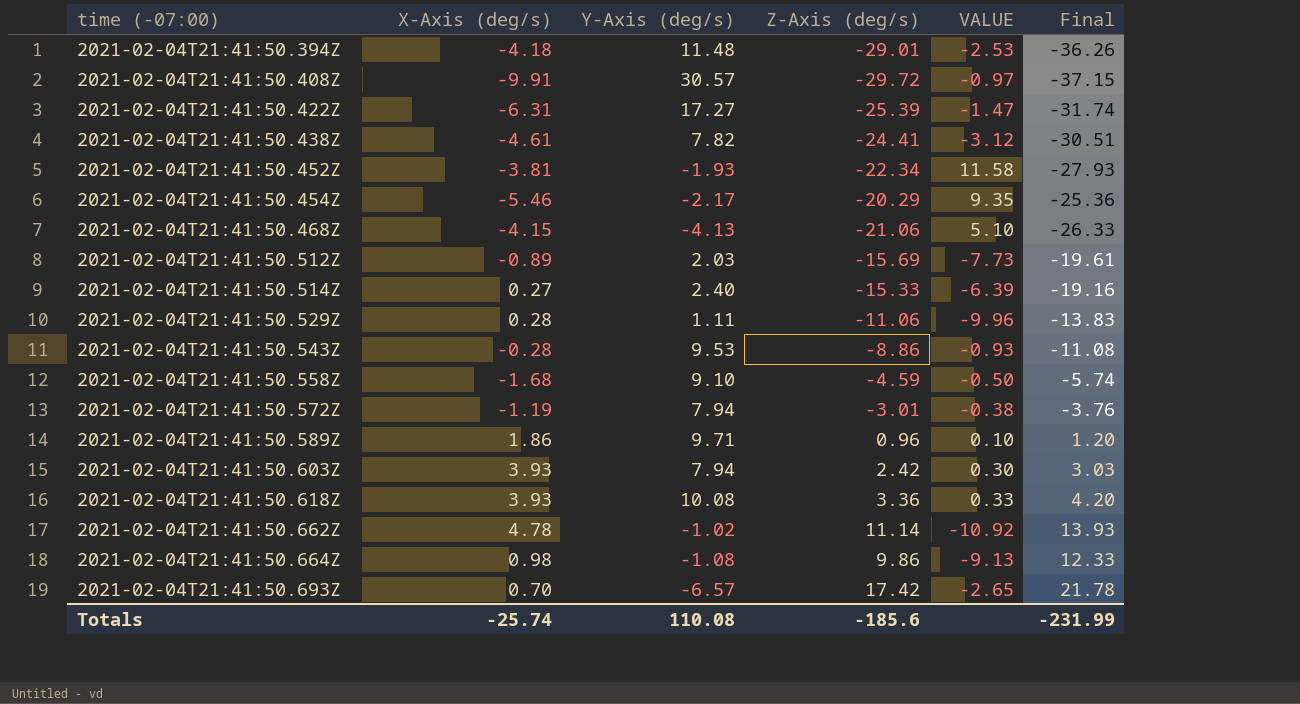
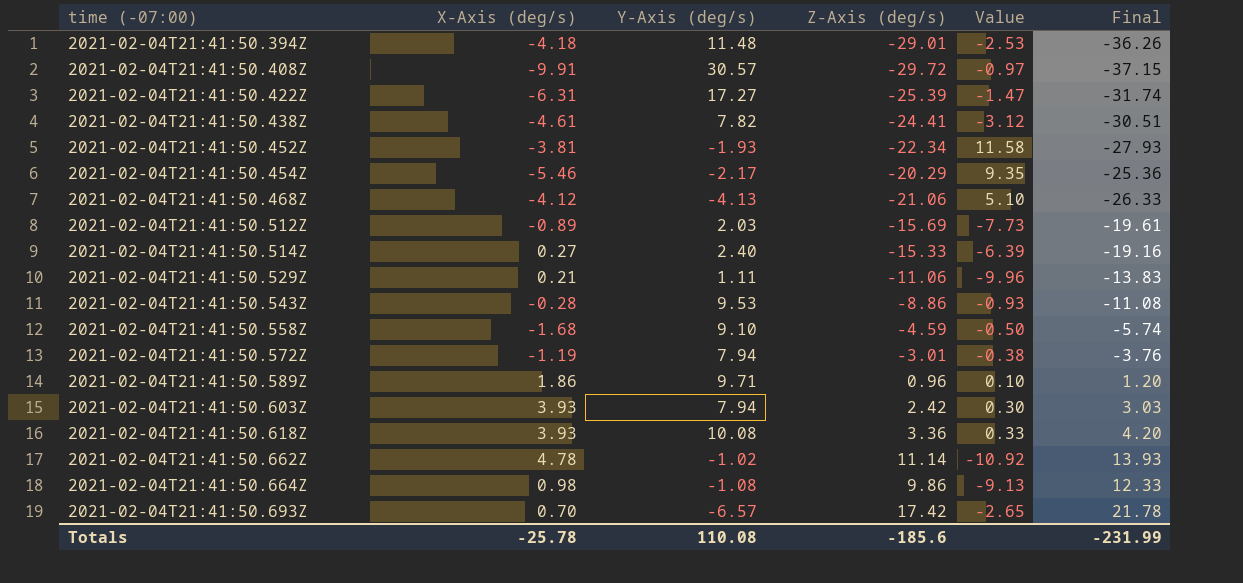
column name: VALUE -> Value
2021-02-04T21:41:50.468Z | X-Axis (deg/s): -4.15 -> -4.12
2021-02-04T21:41:50.529Z | X-Axis (deg/s): 0.28 -> 0.21
Totals | X-Axis (deg/s): -25.74 -> -25.78

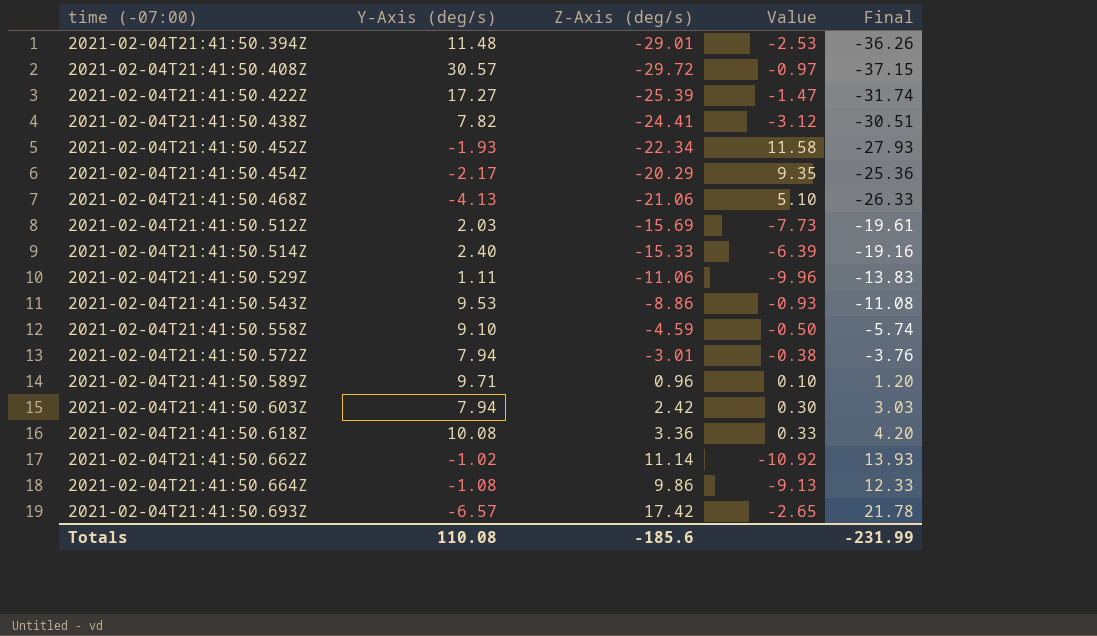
column X-Axis (deg/s) | position: 2 -> none

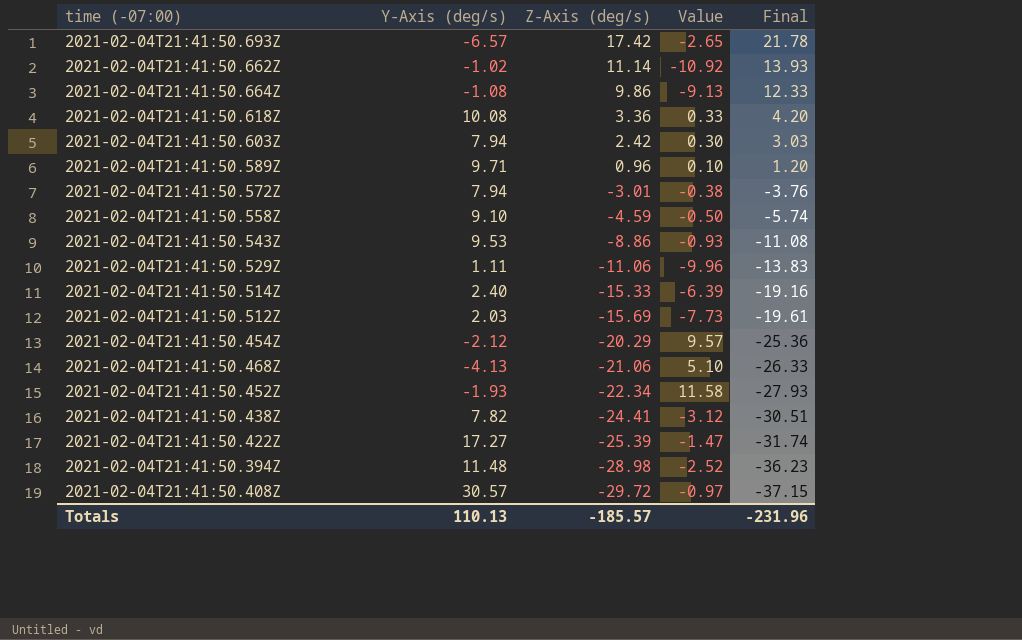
row order: time (-07:00) ascending -> Z-Axis (deg/s) descending
2021-02-04T21:41:50.454Z | Y-Axis (deg/s): -2.17 -> -2.12
2021-02-04T21:41:50.454Z | Value: 9.35 -> 9.57
2021-02-04T21:41:50.394Z | Z-Axis (deg/s): -29.01 -> -28.98
2021-02-04T21:41:50.394Z | Value: -2.53 -> -2.52
2021-02-04T21:41:50.394Z | Final: -36.26 -> -36.23
Totals | Y-Axis (deg/s): 110.08 -> 110.13
Totals | Z-Axis (deg/s): -185.6 -> -185.57
Totals | Final: -231.99 -> -231.96

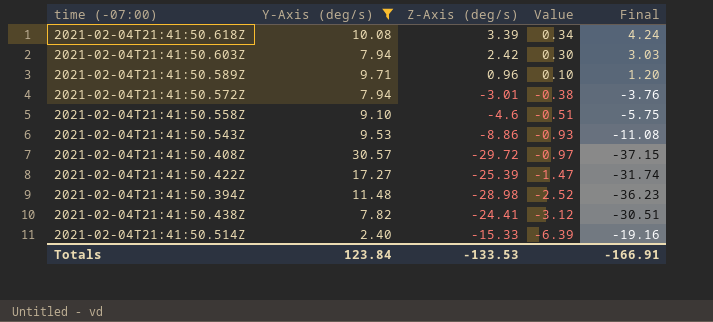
filter: none -> Y-Axis (deg/s) >= 2.40
row order: Z-Axis (deg/s) descending -> Value descending
2021-02-04T21:41:50.618Z | Z-Axis (deg/s): 3.36 -> 3.39
2021-02-04T21:41:50.618Z | Value: 0.33 -> 0.34
2021-02-04T21:41:50.618Z | Final: 4.20 -> 4.24
2021-02-04T21:41:50.558Z | Z-Axis (deg/s): -4.59 -> -4.6
2021-02-04T21:41:50.558Z | Value: -0.50 -> -0.51
2021-02-04T21:41:50.558Z | Final: -5.74 -> -5.75
Totals | Y-Axis (deg/s): 110.13 -> 123.84
Totals | Z-Axis (deg/s): -185.57 -> -133.53
Totals | Final: -231.96 -> -166.91

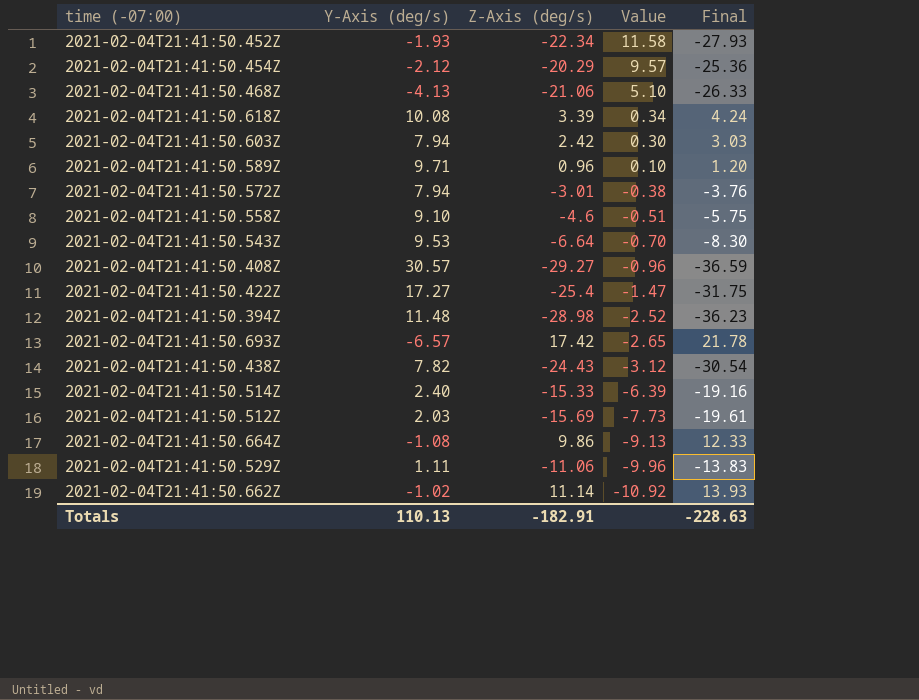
filter: Y-Axis (deg/s) >= 2.40 -> none
2021-02-04T21:41:50.543Z | Z-Axis (deg/s): -8.86 -> -6.64
2021-02-04T21:41:50.543Z | Value: -0.93 -> -0.70
2021-02-04T21:41:50.543Z | Final: -11.08 -> -8.30
2021-02-04T21:41:50.408Z | Z-Axis (deg/s): -29.72 -> -29.27
2021-02-04T21:41:50.408Z | Value: -0.97 -> -0.96
2021-02-04T21:41:50.408Z | Final: -37.15 -> -36.59
2021-02-04T21:41:50.422Z | Z-Axis (deg/s): -25.39 -> -25.4
2021-02-04T21:41:50.422Z | Final: -31.74 -> -31.75
2021-02-04T21:41:50.438Z | Z-Axis (deg/s): -24.41 -> -24.43
2021-02-04T21:41:50.438Z | Final: -30.51 -> -30.54
Totals | Y-Axis (deg/s): 123.84 -> 110.13
Totals | Z-Axis (deg/s): -133.53 -> -182.91
Totals | Final: -166.91 -> -228.63

